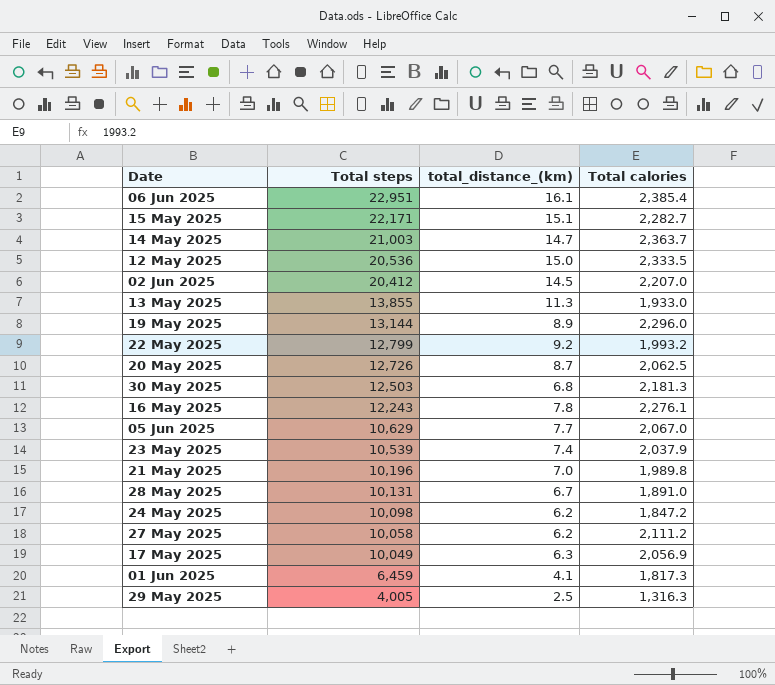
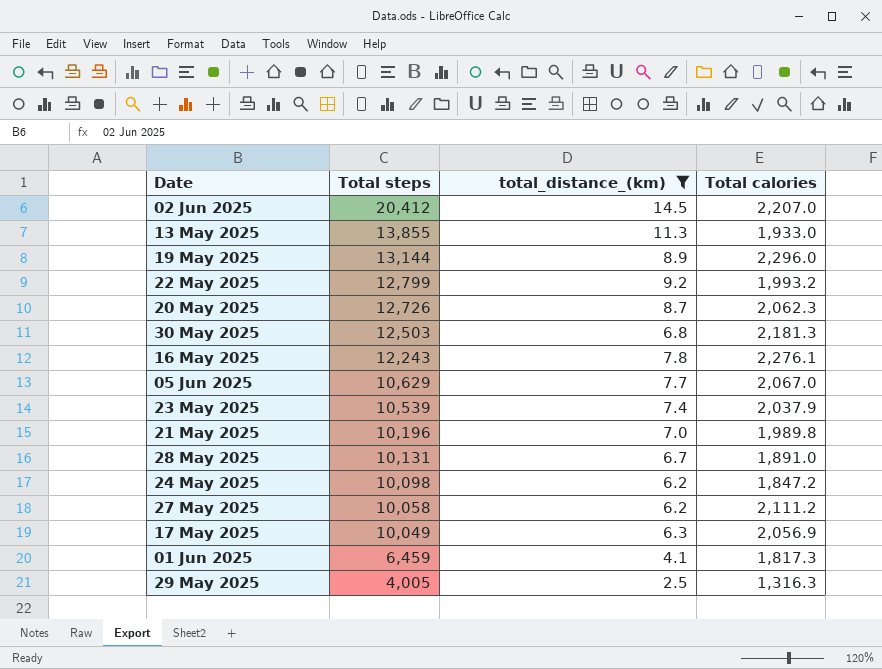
filter: none -> total_distance_(km) <= 14.5
20 May 2025 | Total calories: 2,062.5 -> 2,062.3

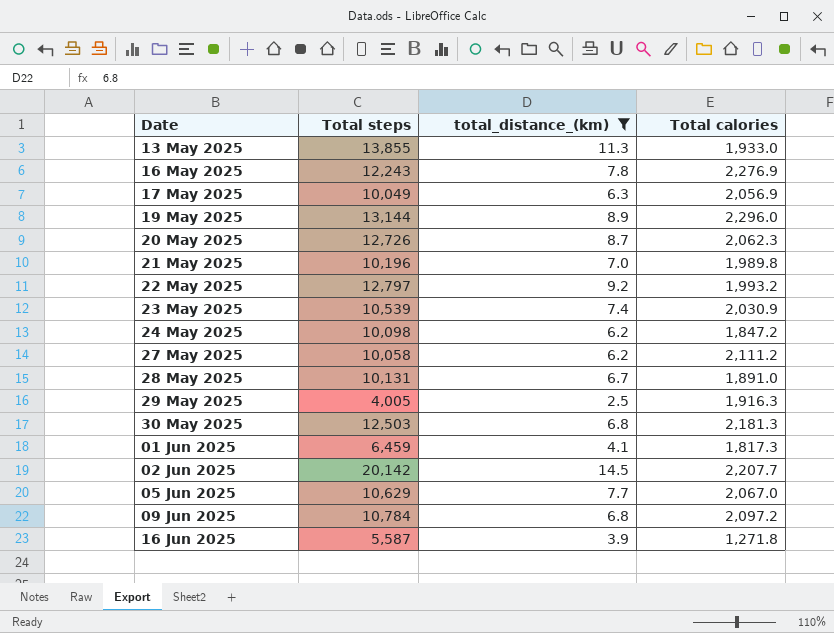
row order: Total steps descending -> Date ascending
16 May 2025 | Total calories: 2,276.1 -> 2,276.9
22 May 2025 | Total steps: 12,799 -> 12,797
23 May 2025 | Total calories: 2,037.9 -> 2,030.9
29 May 2025 | Total calories: 1,316.3 -> 1,916.3
02 Jun 2025 | Total steps: 20,412 -> 20,142
02 Jun 2025 | Total calories: 2,207.0 -> 2,207.7
row 09 Jun 2025: none -> 10,784 | 6.8 | 2,097.2
row 16 Jun 2025: none -> 5,587 | 3.9 | 1,271.8

